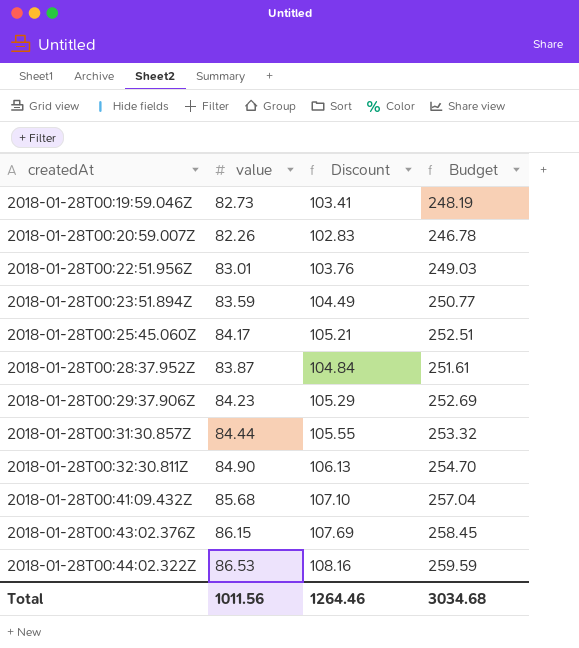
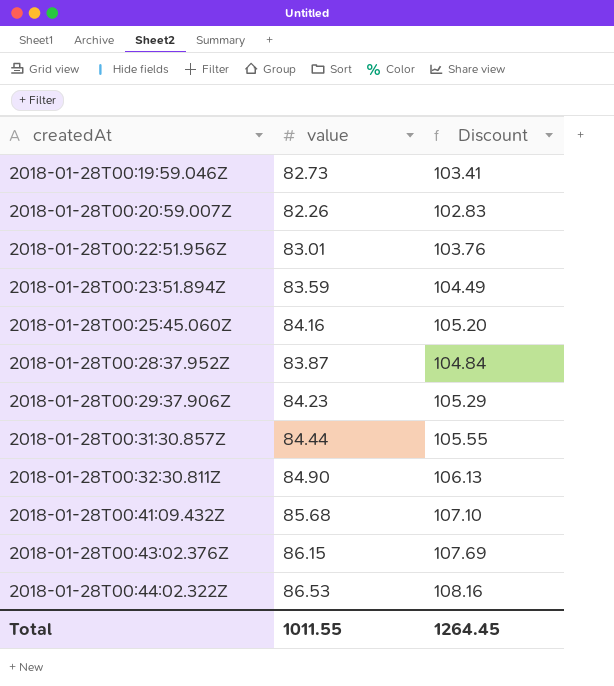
column Budget | formula: [value] * 3 -> none
2018-01-28T00:25:45.060Z | value: 84.17 -> 84.16
2018-01-28T00:25:45.060Z | Discount: 105.21 -> 105.20
Total | value: 1011.56 -> 1011.55
Total | Discount: 1264.46 -> 1264.45

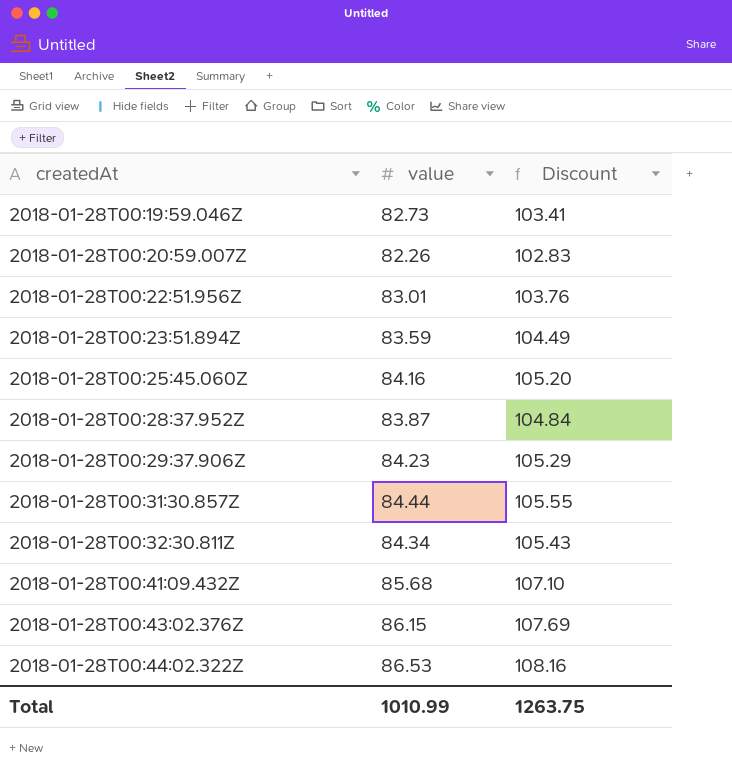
2018-01-28T00:32:30.811Z | value: 84.90 -> 84.34
2018-01-28T00:32:30.811Z | Discount: 106.13 -> 105.43
Total | value: 1011.55 -> 1010.99
Total | Discount: 1264.45 -> 1263.75

